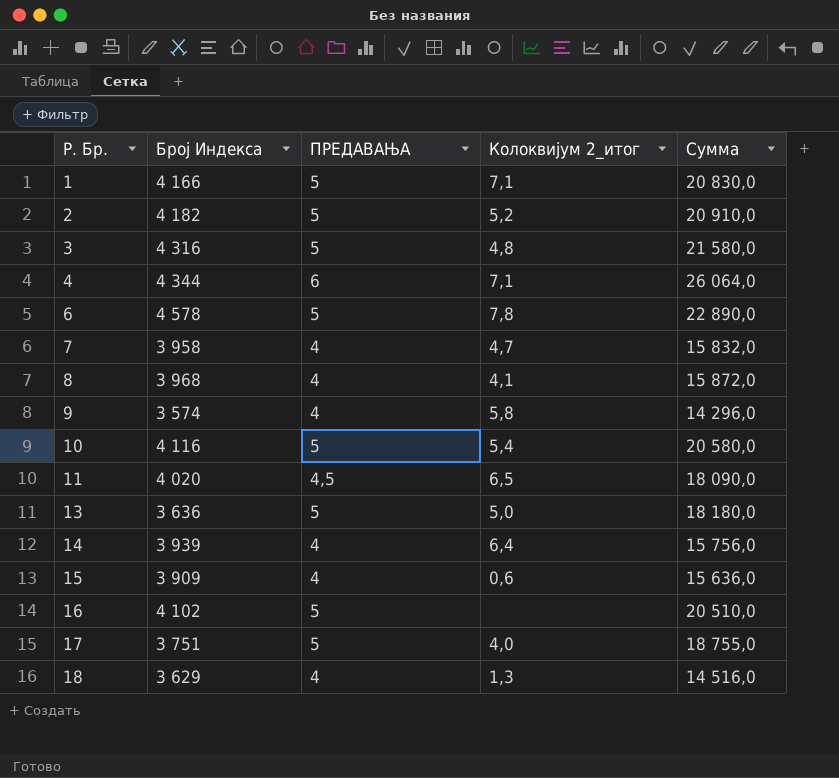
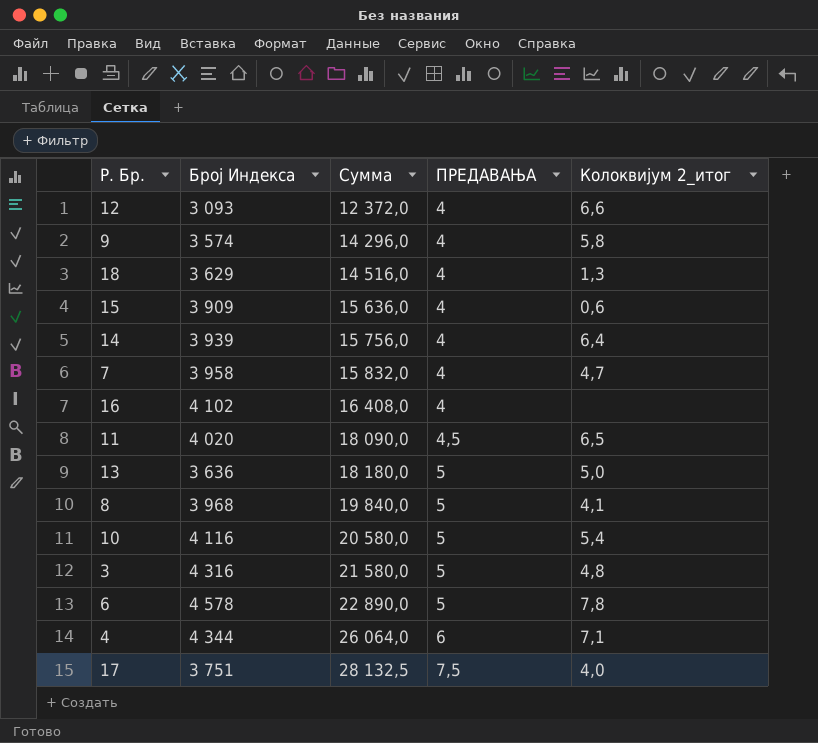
row order: Р. Бр. ascending -> Сумма ascending
column Сумма | position: 5 -> 3
row 1: 4 166 | 5 | 7,1 | 20 830,0 -> none
row 2: 4 182 | 5 | 5,2 | 20 910,0 -> none
row 12: none -> 3 093 | 12 372,0 | 4 | 6,6
16 | Сумма: 20 510,0 -> 16 408,0
16 | ПРЕДАВАЊА: 5 -> 4
8 | Сумма: 15 872,0 -> 19 840,0
8 | ПРЕДАВАЊА: 4 -> 5
17 | Сумма: 18 755,0 -> 28 132,5
17 | ПРЕДАВАЊА: 5 -> 7,5

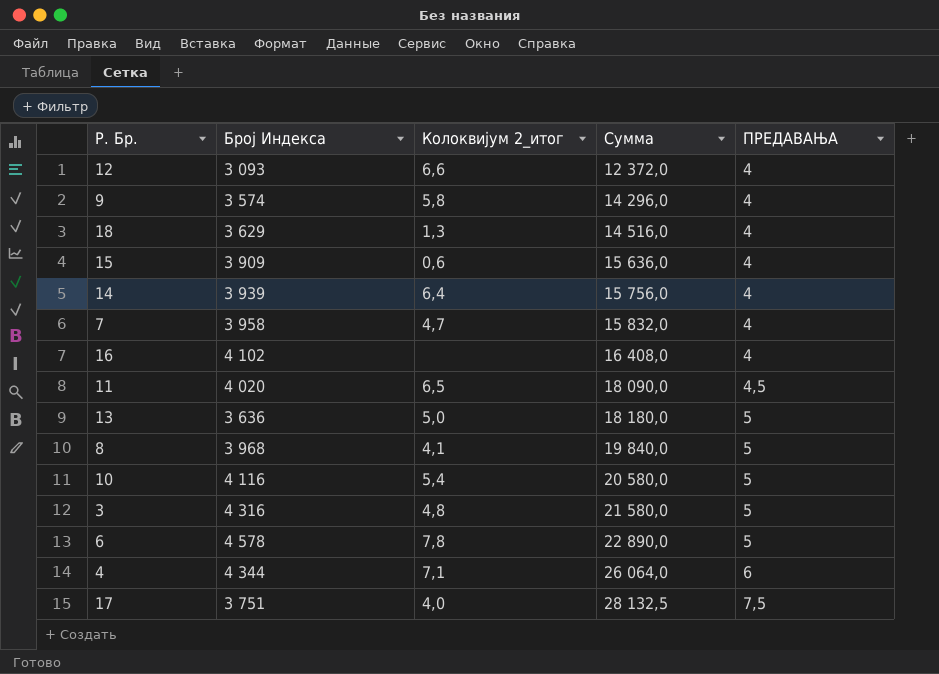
column Колоквијум 2_итог | position: 5 -> 3

